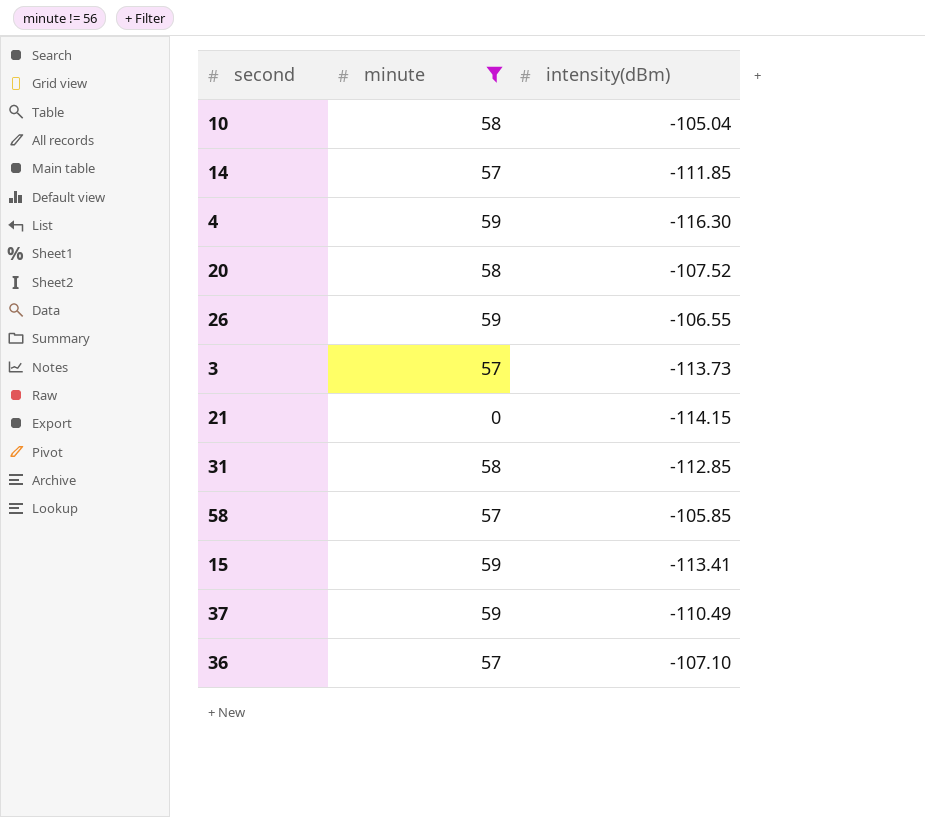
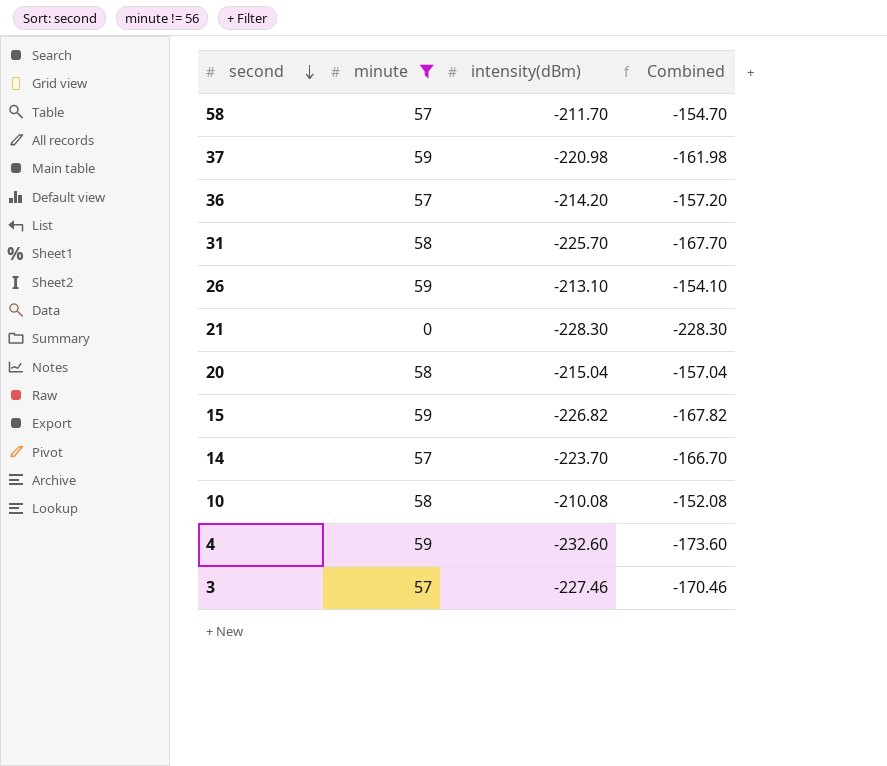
row order: none -> second descending
column Combined | formula: none -> [minute] + [intensity(dBm)]
58 | intensity(dBm): -105.85 -> -211.70
37 | intensity(dBm): -110.49 -> -220.98
36 | intensity(dBm): -107.10 -> -214.20
31 | intensity(dBm): -112.85 -> -225.70
26 | intensity(dBm): -106.55 -> -213.10
21 | intensity(dBm): -114.15 -> -228.30
20 | intensity(dBm): -107.52 -> -215.04
15 | intensity(dBm): -113.41 -> -226.82
14 | intensity(dBm): -111.85 -> -223.70
10 | intensity(dBm): -105.04 -> -210.08
4 | intensity(dBm): -116.30 -> -232.60
3 | intensity(dBm): -113.73 -> -227.46

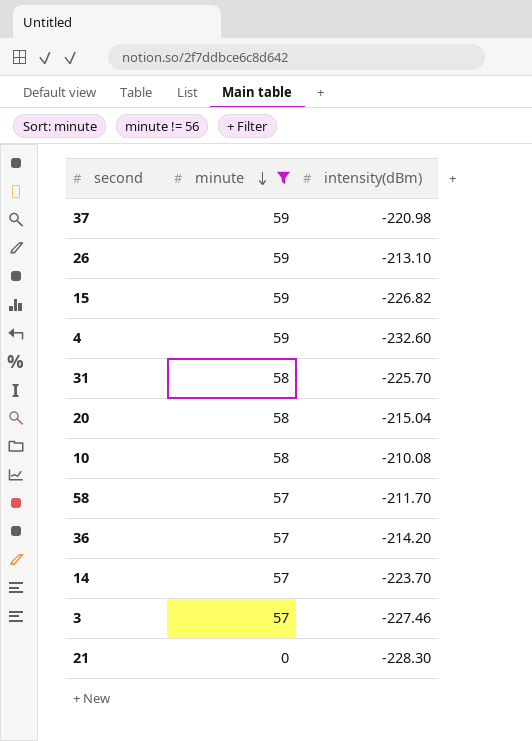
row order: second descending -> minute descending
column Combined | formula: [minute] + [intensity(dBm)] -> none

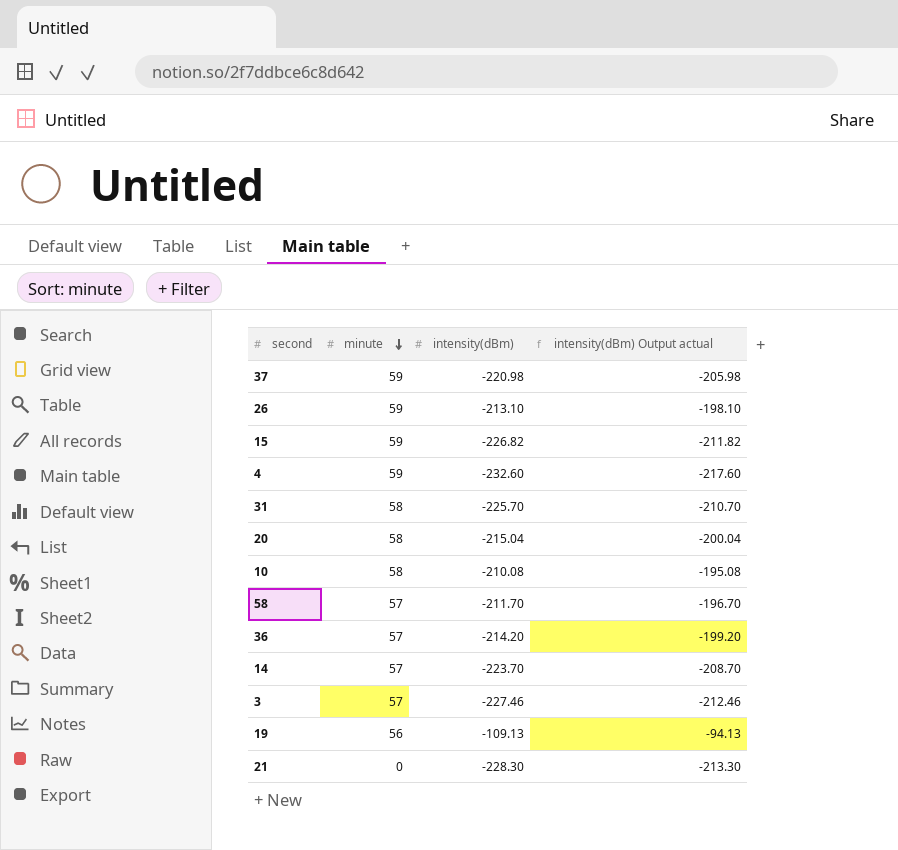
filter: minute != 56 -> none
column intensity(dBm) Output actual | formula: none -> [intensity(dBm)] + 15

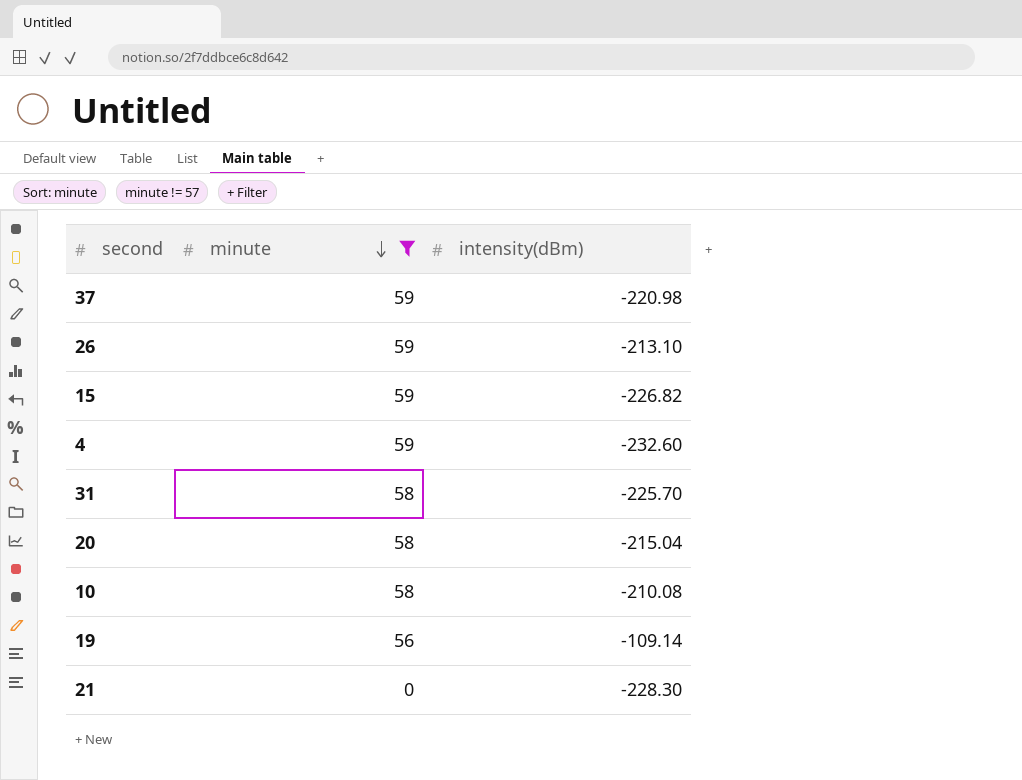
filter: none -> minute != 57
column intensity(dBm) Output actual | formula: [intensity(dBm)] + 15 -> none
19 | intensity(dBm): -109.13 -> -109.14

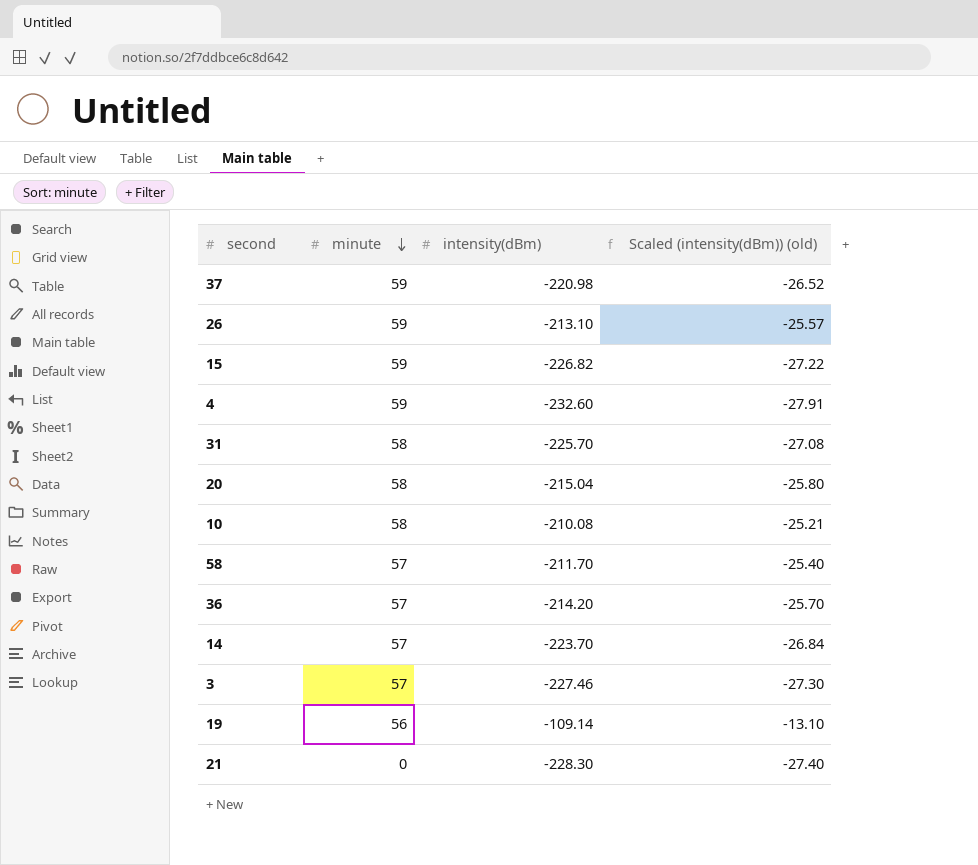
filter: minute != 57 -> none
column Scaled (intensity(dBm)) (old) | formula: none -> [intensity(dBm)] * 0.12

